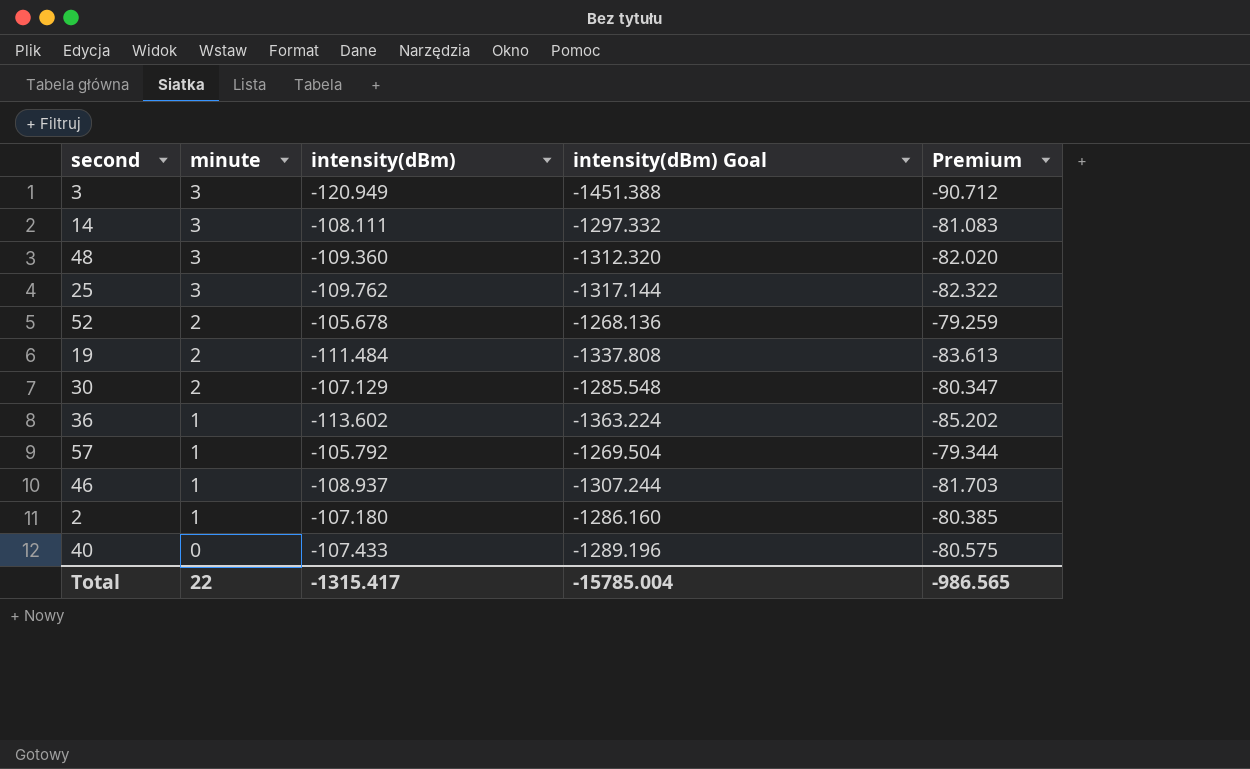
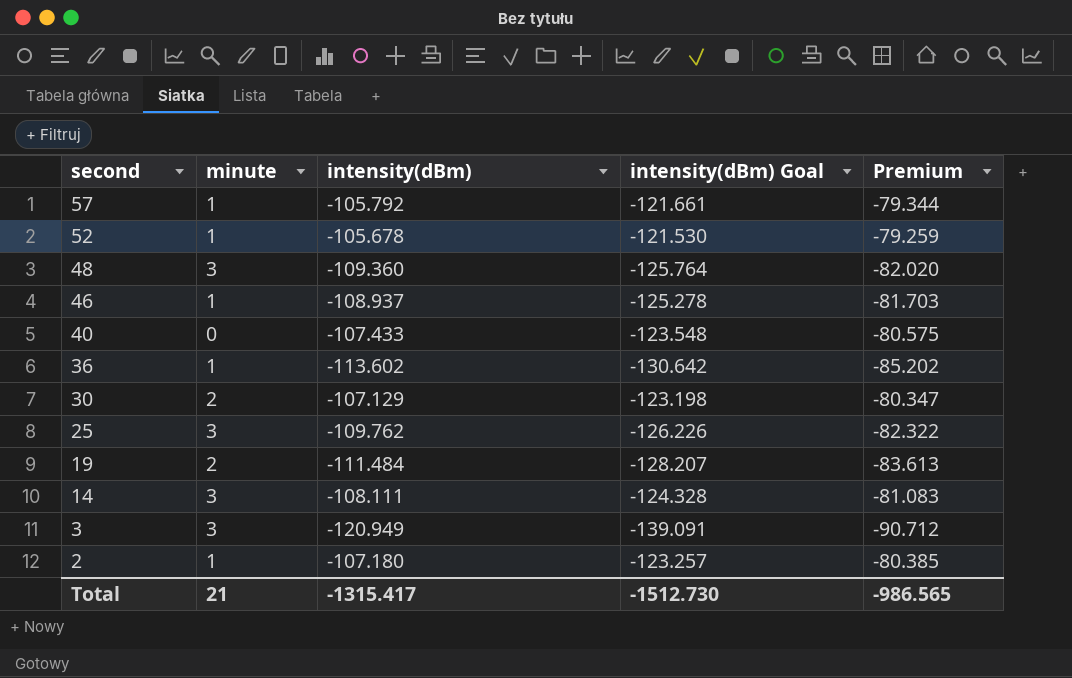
row order: minute descending -> second descending
column intensity(dBm) Goal | formula: [intensity(dBm)] * 12 -> [intensity(dBm)] * 1.15
52 | minute: 2 -> 1
Total | minute: 22 -> 21
Total | intensity(dBm) Goal: -15785.004 -> -1512.730

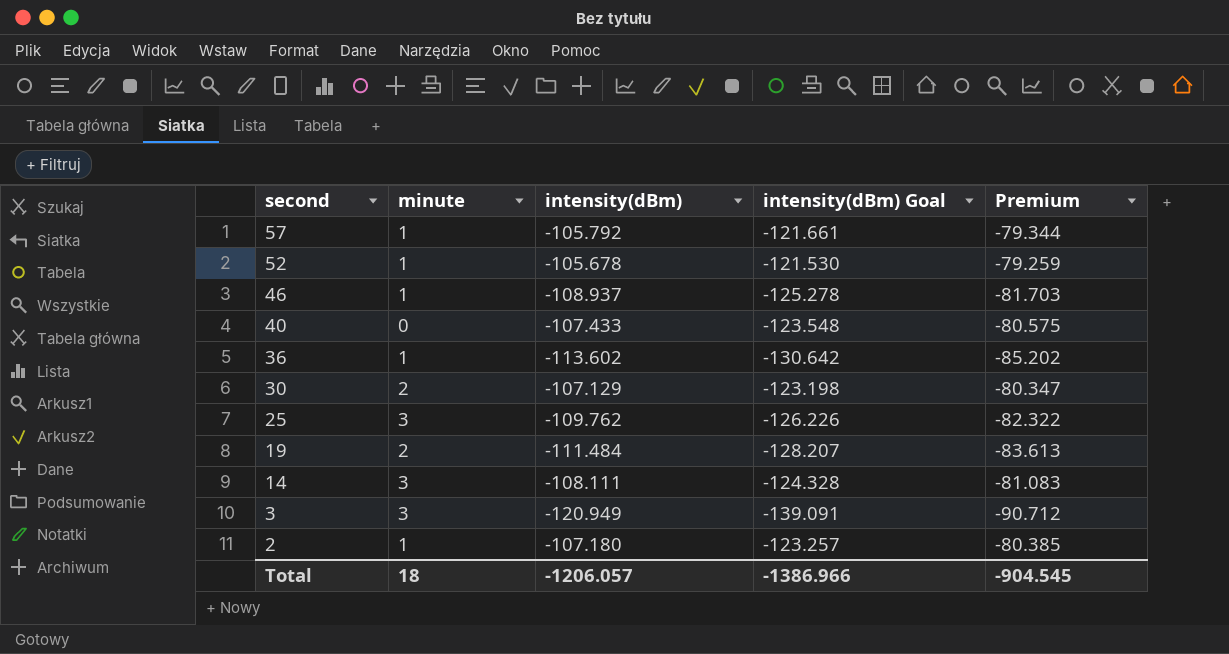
row 48: 3 | -109.360 | -125.764 | -82.020 -> none
Total | minute: 21 -> 18
Total | intensity(dBm): -1315.417 -> -1206.057
Total | intensity(dBm) Goal: -1512.730 -> -1386.966
Total | Premium: -986.565 -> -904.545

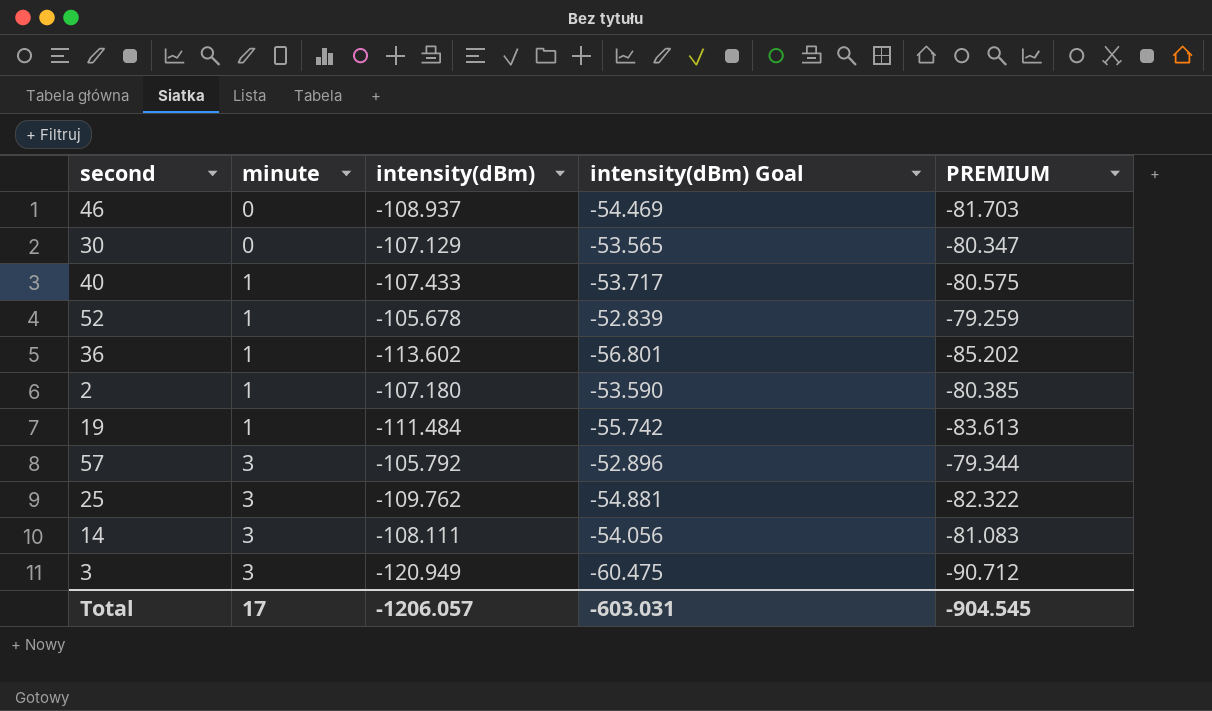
row order: second descending -> minute ascending
column intensity(dBm) Goal | formula: [intensity(dBm)] * 1.15 -> [intensity(dBm)] * 0.5
column name: Premium -> PREMIUM
46 | minute: 1 -> 0
30 | minute: 2 -> 0
40 | minute: 0 -> 1
19 | minute: 2 -> 1
57 | minute: 1 -> 3
Total | minute: 18 -> 17
Total | intensity(dBm) Goal: -1386.966 -> -603.031

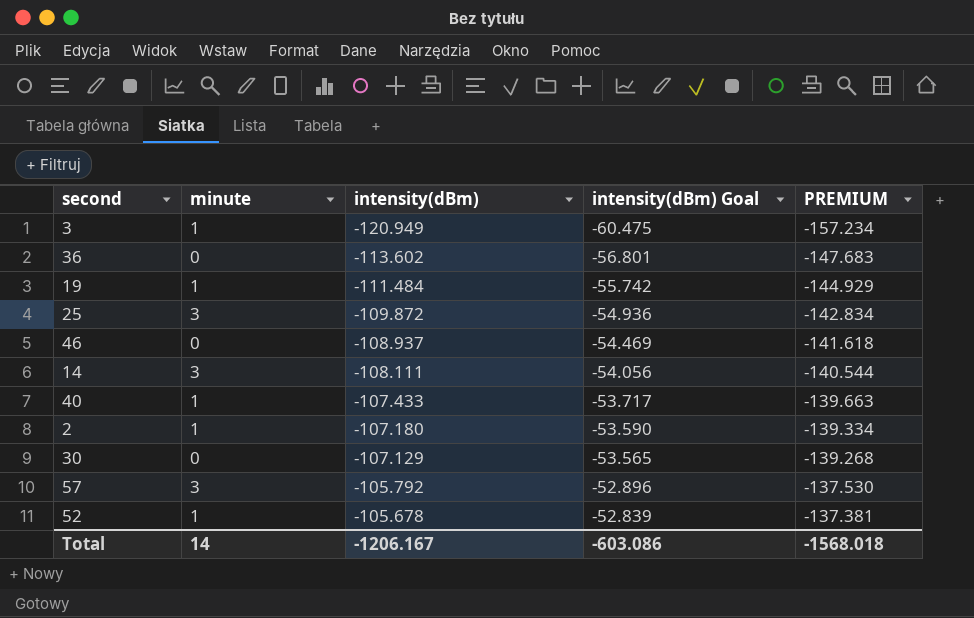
row order: minute ascending -> intensity(dBm) ascending
column PREMIUM | formula: [intensity(dBm)] * 0.75 -> [intensity(dBm)] * 1.3
3 | minute: 3 -> 1
36 | minute: 1 -> 0
25 | intensity(dBm): -109.762 -> -109.872
25 | intensity(dBm) Goal: -54.881 -> -54.936
Total | minute: 17 -> 14
Total | intensity(dBm): -1206.057 -> -1206.167
Total | intensity(dBm) Goal: -603.031 -> -603.086
Total | PREMIUM: -904.545 -> -1568.018

